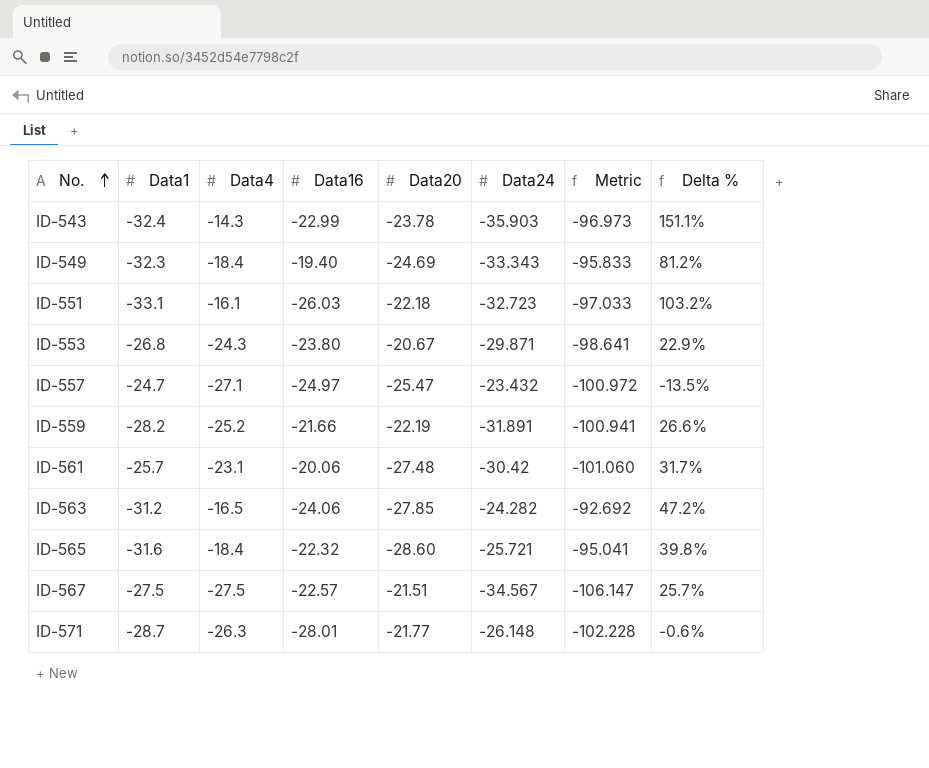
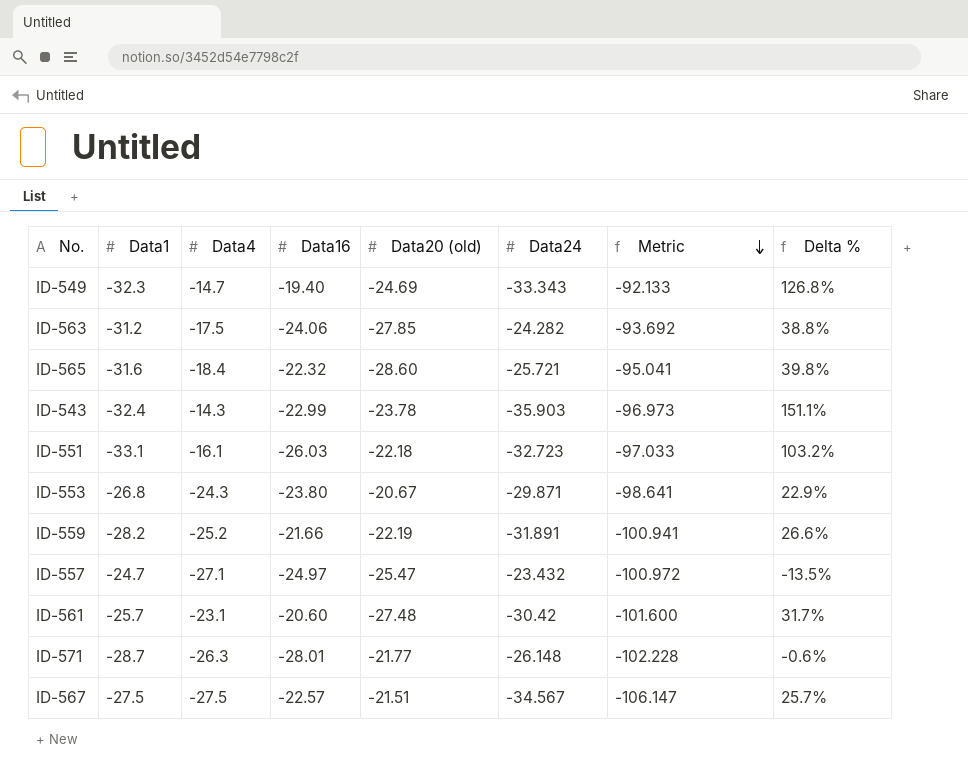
row order: No. ascending -> Metric descending
column name: Data20 -> Data20 (old)
ID-549 | Data4: -18.4 -> -14.7
ID-549 | Metric: -95.833 -> -92.133
ID-549 | Delta %: 81.2% -> 126.8%
ID-563 | Data4: -16.5 -> -17.5
ID-563 | Metric: -92.692 -> -93.692
ID-563 | Delta %: 47.2% -> 38.8%
ID-561 | Data16: -20.06 -> -20.60
ID-561 | Metric: -101.060 -> -101.600

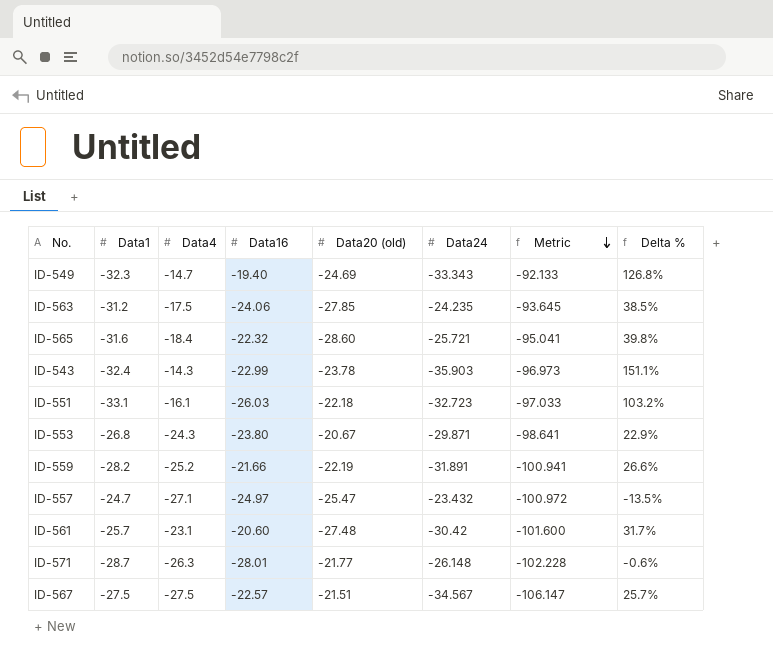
ID-563 | Data24: -24.282 -> -24.235
ID-563 | Metric: -93.692 -> -93.645
ID-563 | Delta %: 38.8% -> 38.5%

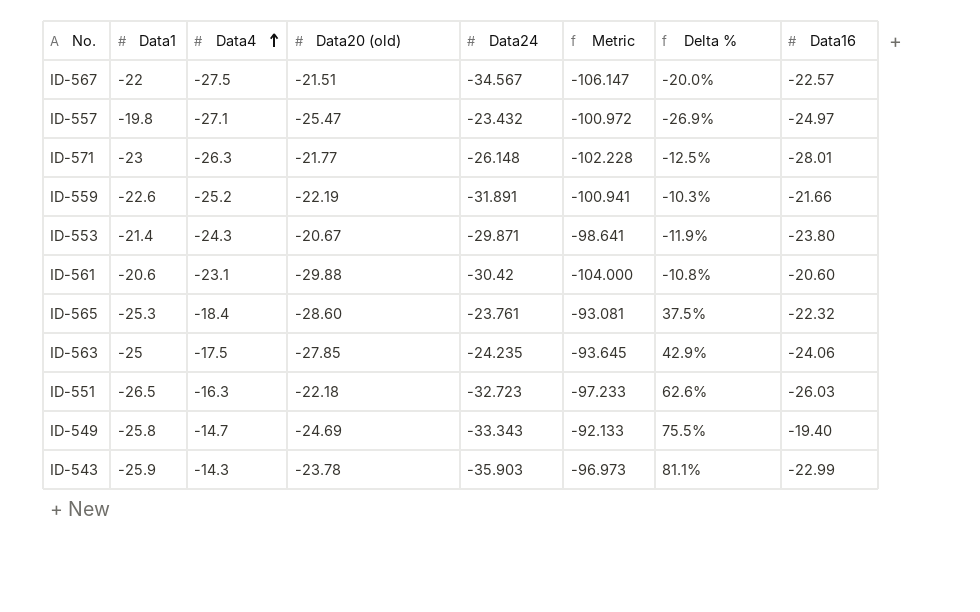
row order: Metric descending -> Data4 ascending
column Delta % | formula: ([Data24] - [Data4]) / [Data4] -> ([Data1] - [Data4]) / [Data4]
column Data16 | position: 4 -> 8
ID-567 | Data1: -27.5 -> -22
ID-557 | Data1: -24.7 -> -19.8
ID-571 | Data1: -28.7 -> -23
ID-559 | Data1: -28.2 -> -22.6
ID-553 | Data1: -26.8 -> -21.4
ID-561 | Data1: -25.7 -> -20.6
ID-561 | Data20 (old): -27.48 -> -29.88
ID-561 | Metric: -101.600 -> -104.000
ID-565 | Data1: -31.6 -> -25.3
ID-565 | Data24: -25.721 -> -23.761
ID-565 | Metric: -95.041 -> -93.081
ID-563 | Data1: -31.2 -> -25
ID-551 | Data1: -33.1 -> -26.5
ID-551 | Data4: -16.1 -> -16.3
ID-551 | Metric: -97.033 -> -97.233
ID-549 | Data1: -32.3 -> -25.8
ID-543 | Data1: -32.4 -> -25.9

